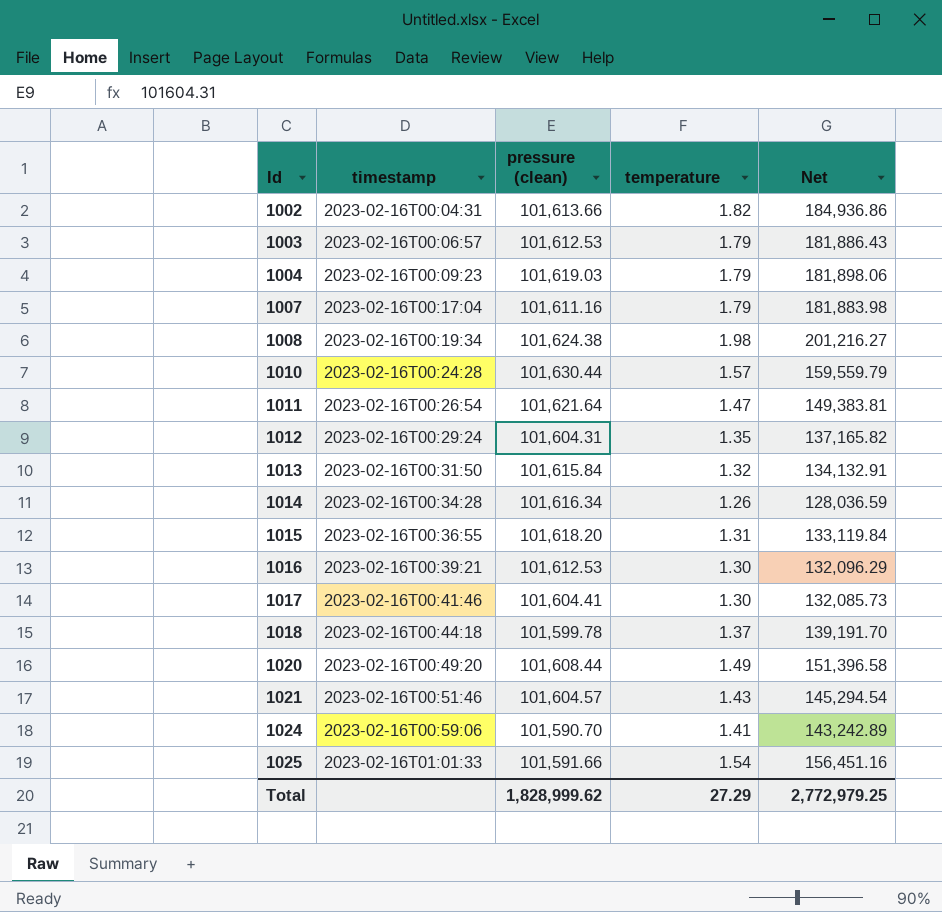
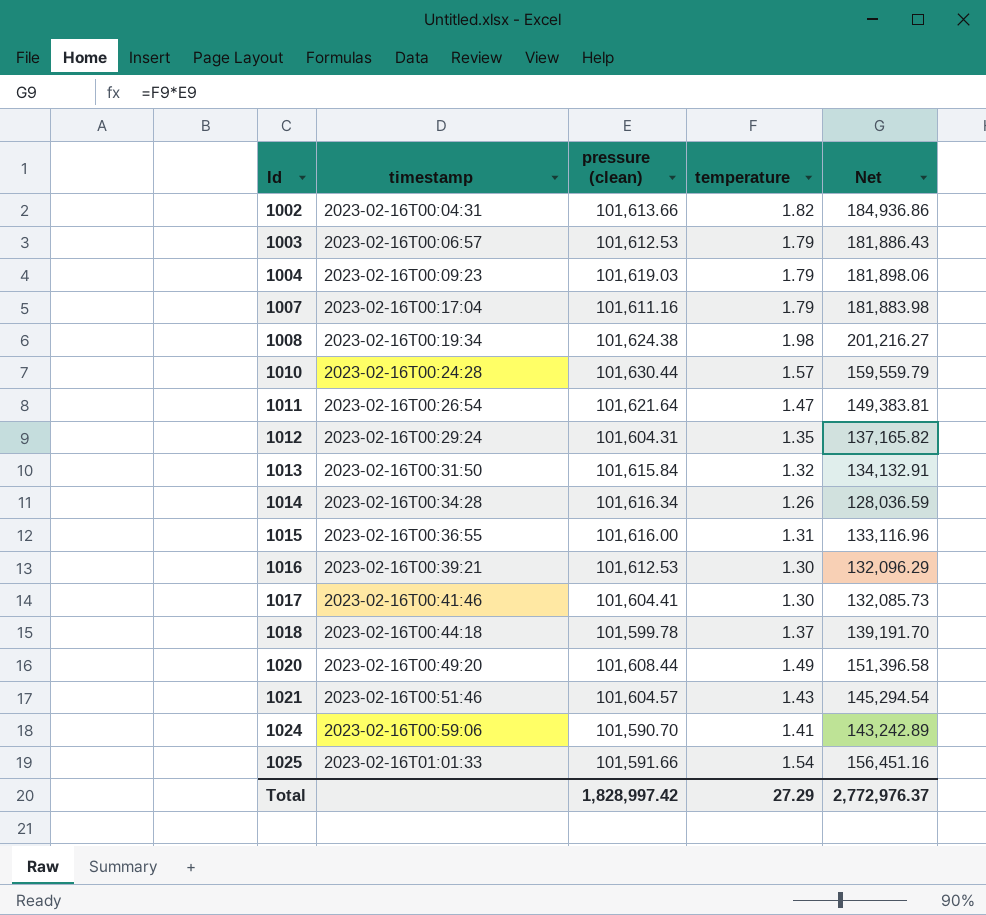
1015 | pressure (clean): 101,618.20 -> 101,616.00
1015 | Net: 133,119.84 -> 133,116.96
Total | pressure (clean): 1,828,999.62 -> 1,828,997.42
Total | Net: 2,772,979.25 -> 2,772,976.37

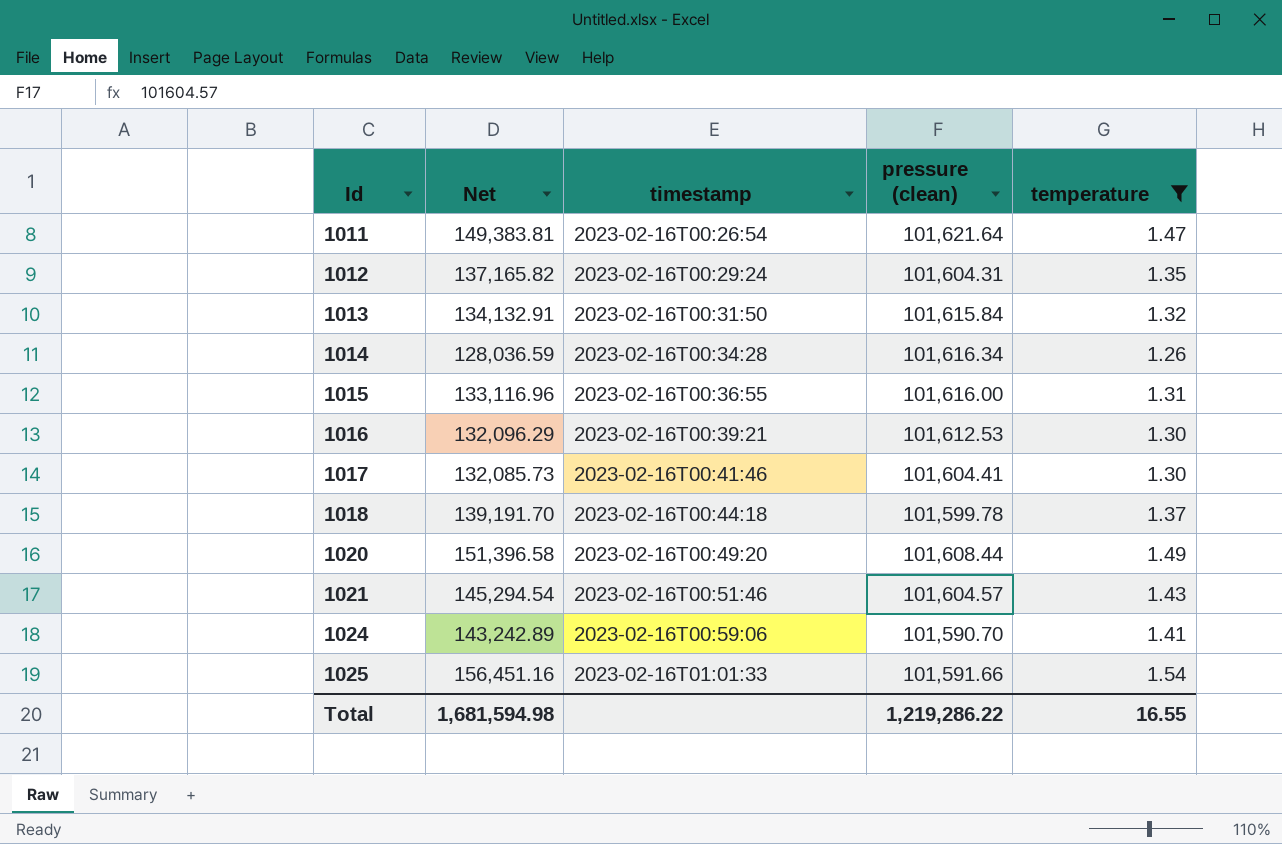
filter: none -> temperature <= 1.54
column Net | position: 5 -> 2
Total | Net: 2,772,976.37 -> 1,681,594.98
Total | pressure (clean): 1,828,997.42 -> 1,219,286.22
Total | temperature: 27.29 -> 16.55

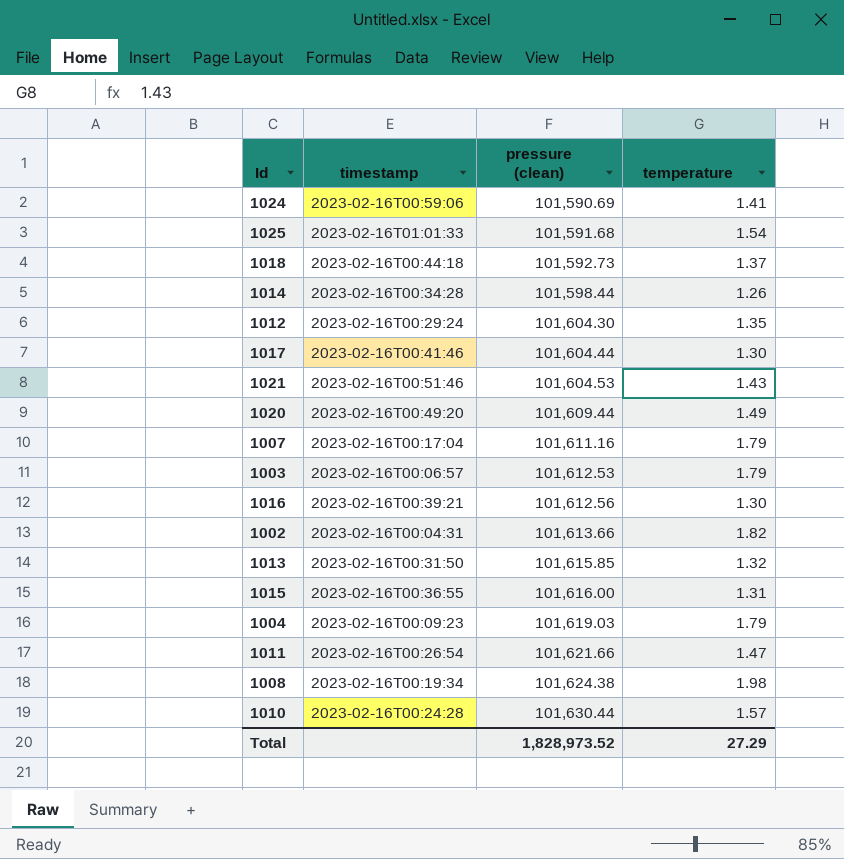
filter: temperature <= 1.54 -> none
row order: Id ascending -> pressure (clean) ascending
column Net | formula: [pressure (clean)] * [temperature] -> none
1024 | pressure (clean): 101,590.70 -> 101,590.69
1025 | pressure (clean): 101,591.66 -> 101,591.68
1018 | pressure (clean): 101,599.78 -> 101,592.73
1014 | pressure (clean): 101,616.34 -> 101,598.44
1012 | pressure (clean): 101,604.31 -> 101,604.30
1017 | pressure (clean): 101,604.41 -> 101,604.44
1021 | pressure (clean): 101,604.57 -> 101,604.53
1020 | pressure (clean): 101,608.44 -> 101,609.44
1016 | pressure (clean): 101,612.53 -> 101,612.56
1013 | pressure (clean): 101,615.84 -> 101,615.85
1011 | pressure (clean): 101,621.64 -> 101,621.66
Total | pressure (clean): 1,219,286.22 -> 1,828,973.52
Total | temperature: 16.55 -> 27.29

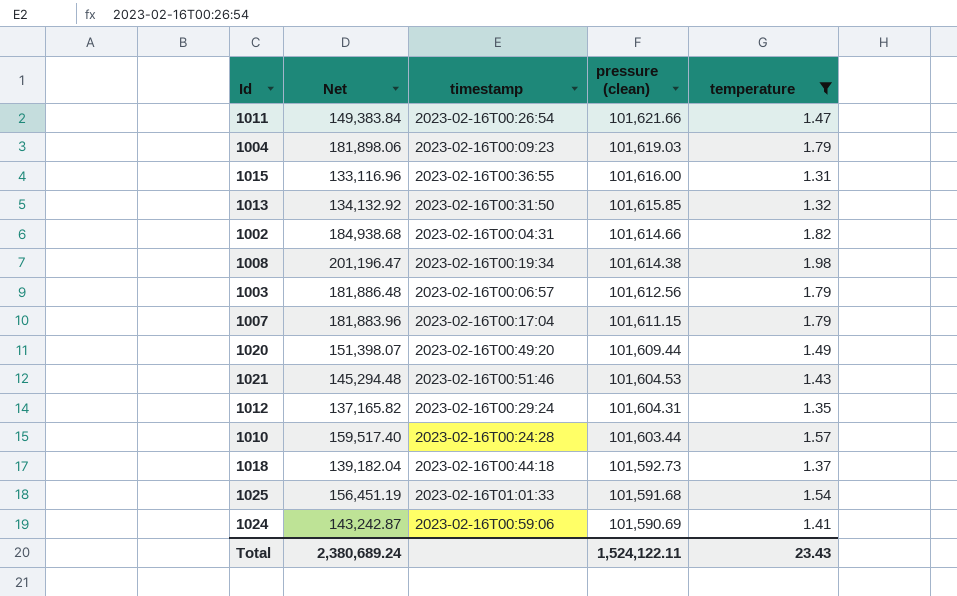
filter: none -> temperature >= 1.31
row order: pressure (clean) ascending -> pressure (clean) descending
column Net | formula: none -> [pressure (clean)] * [temperature]
1002 | pressure (clean): 101,613.66 -> 101,614.66
1008 | pressure (clean): 101,624.38 -> 101,614.38
1003 | pressure (clean): 101,612.53 -> 101,612.56
1007 | pressure (clean): 101,611.16 -> 101,611.15
1012 | pressure (clean): 101,604.30 -> 101,604.31
1010 | pressure (clean): 101,630.44 -> 101,603.44
Total | pressure (clean): 1,828,973.52 -> 1,524,122.11
Total | temperature: 27.29 -> 23.43

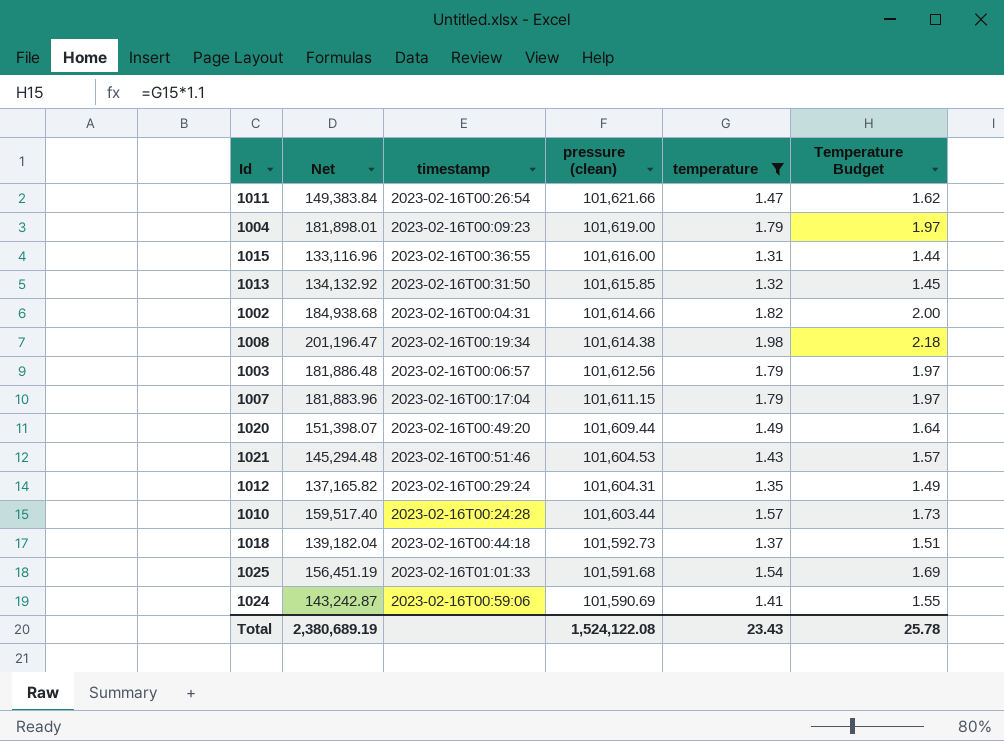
column Temperature Budget | formula: none -> [temperature] * 1.1
1004 | Net: 181,898.06 -> 181,898.01
1004 | pressure (clean): 101,619.03 -> 101,619.00
Total | Net: 2,380,689.24 -> 2,380,689.19
Total | pressure (clean): 1,524,122.11 -> 1,524,122.08

